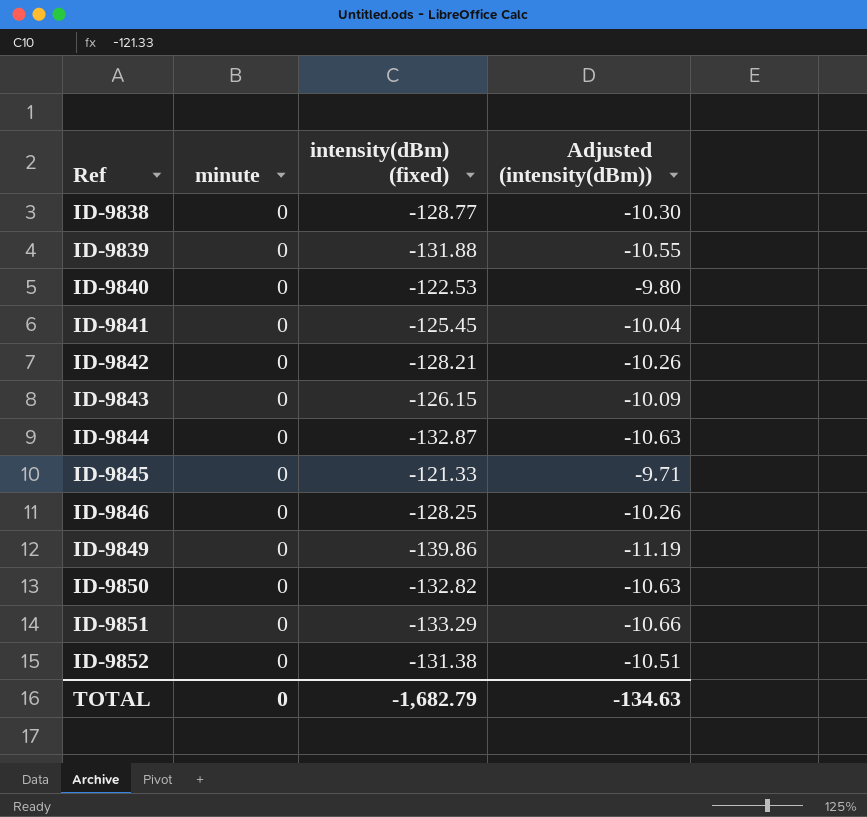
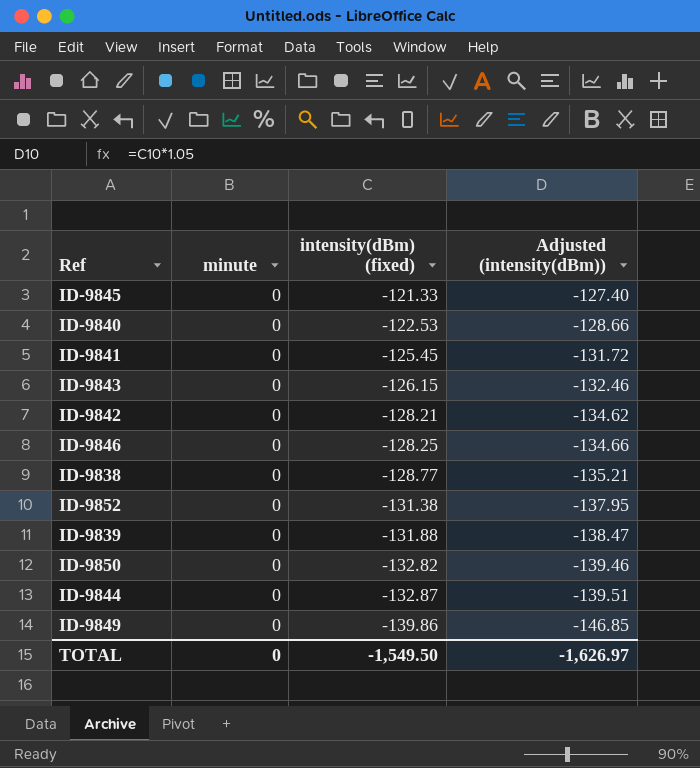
row order: Ref ascending -> intensity(dBm) (fixed) descending
column Adjusted (intensity(dBm)) | formula: [intensity(dBm) (fixed)] * 0.08 -> [intensity(dBm) (fixed)] * 1.05
row ID-9851: 0 | -133.29 | -10.66 -> none
TOTAL | intensity(dBm) (fixed): -1,682.79 -> -1,549.50
TOTAL | Adjusted (intensity(dBm)): -134.63 -> -1,626.97

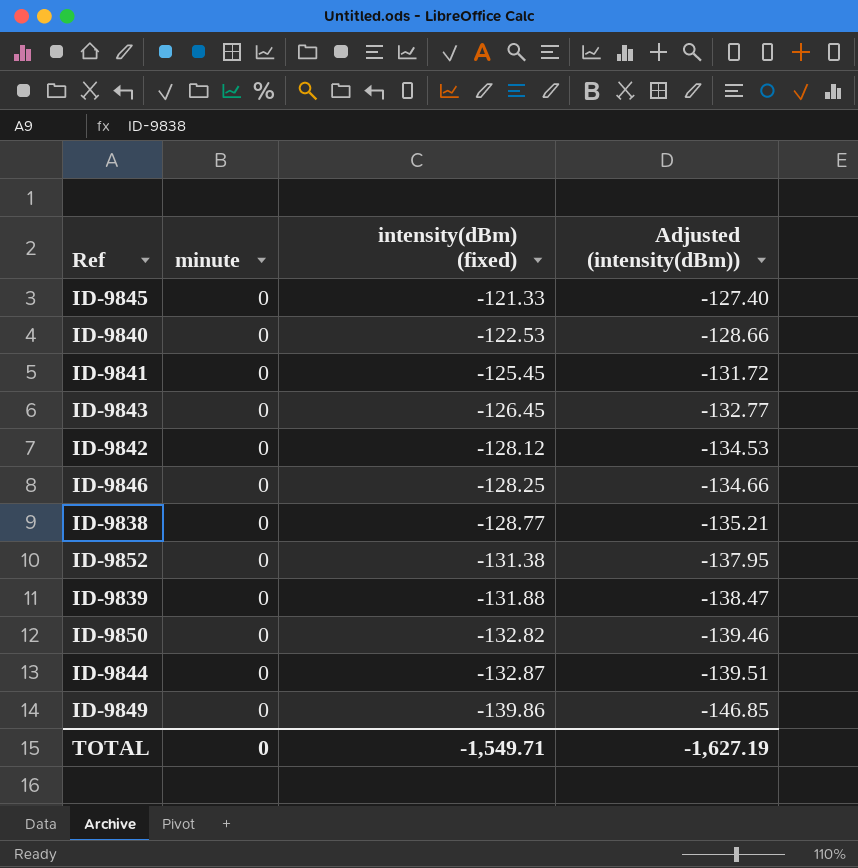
ID-9843 | intensity(dBm) (fixed): -126.15 -> -126.45
ID-9843 | Adjusted (intensity(dBm)): -132.46 -> -132.77
ID-9842 | intensity(dBm) (fixed): -128.21 -> -128.12
ID-9842 | Adjusted (intensity(dBm)): -134.62 -> -134.53
TOTAL | intensity(dBm) (fixed): -1,549.50 -> -1,549.71
TOTAL | Adjusted (intensity(dBm)): -1,626.97 -> -1,627.19

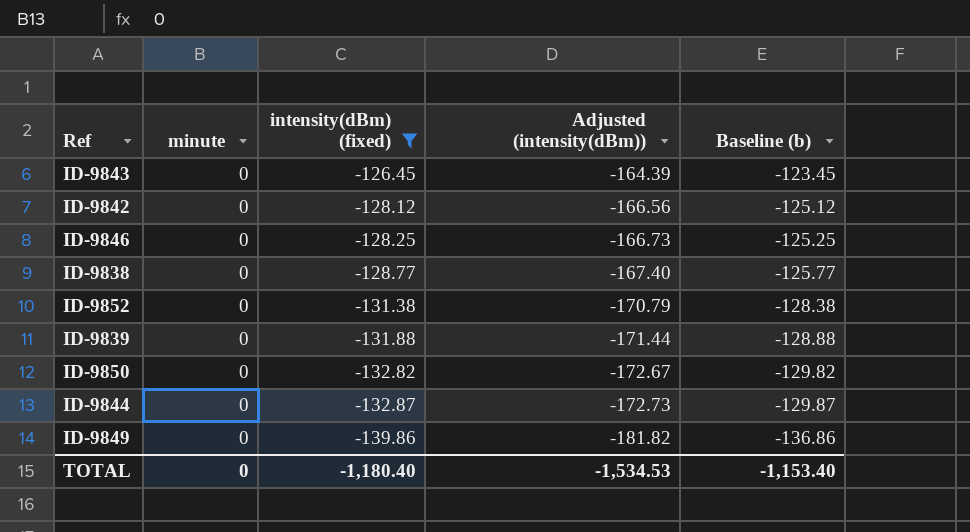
filter: none -> intensity(dBm) (fixed) <= -126.45
column Adjusted (intensity(dBm)) | formula: [intensity(dBm) (fixed)] * 1.05 -> [intensity(dBm) (fixed)] * 1.3
column Baseline (b) | formula: none -> [intensity(dBm) (fixed)] + 3
TOTAL | intensity(dBm) (fixed): -1,549.71 -> -1,180.40
TOTAL | Adjusted (intensity(dBm)): -1,627.19 -> -1,534.53

